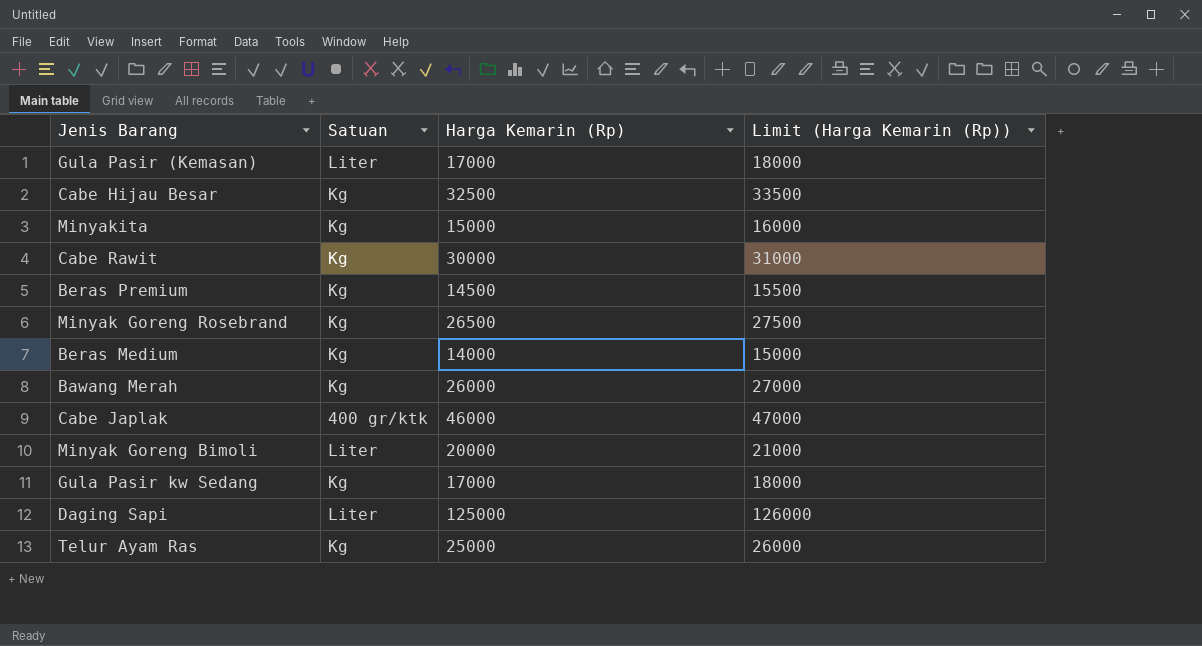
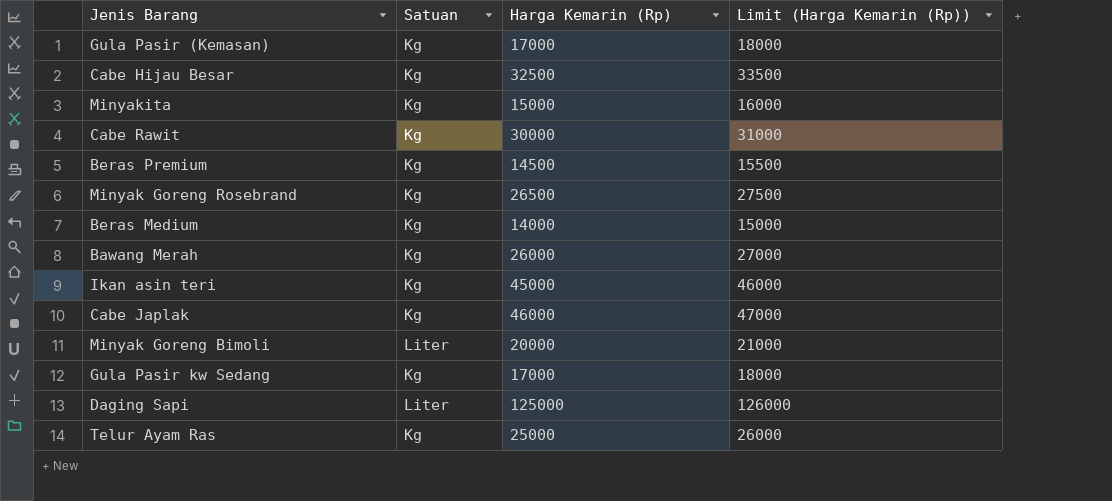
Gula Pasir (Kemasan) | Satuan: Liter -> Kg
row Ikan asin teri: none -> Kg | 45000 | 46000
Cabe Japlak | Satuan: 400 gr/ktk -> Kg

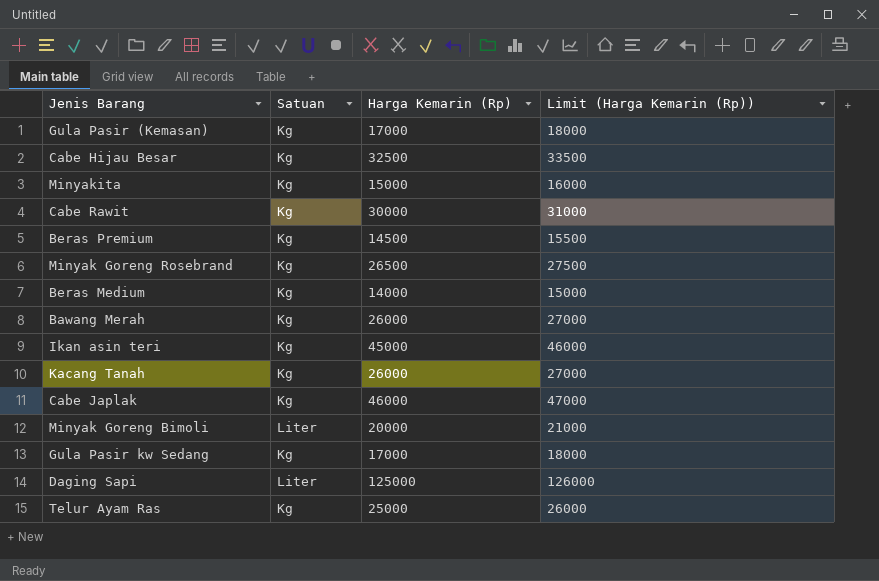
row Kacang Tanah: none -> Kg | 26000 | 27000

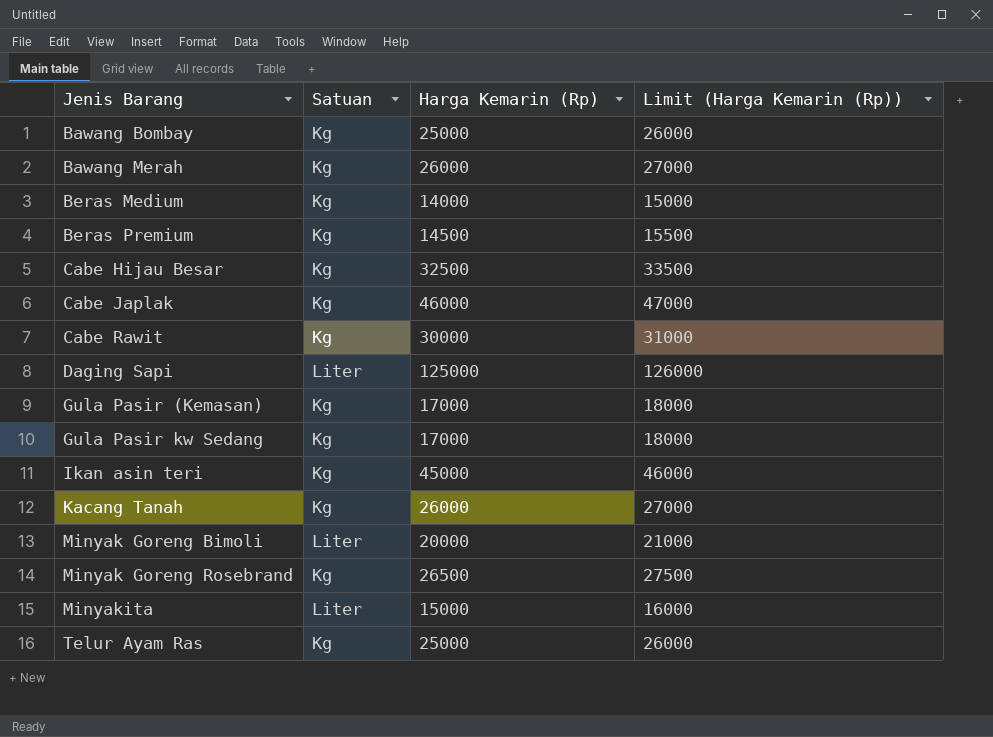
row order: none -> Jenis Barang ascending
row Bawang Bombay: none -> Kg | 25000 | 26000
Minyakita | Satuan: Kg -> Liter

